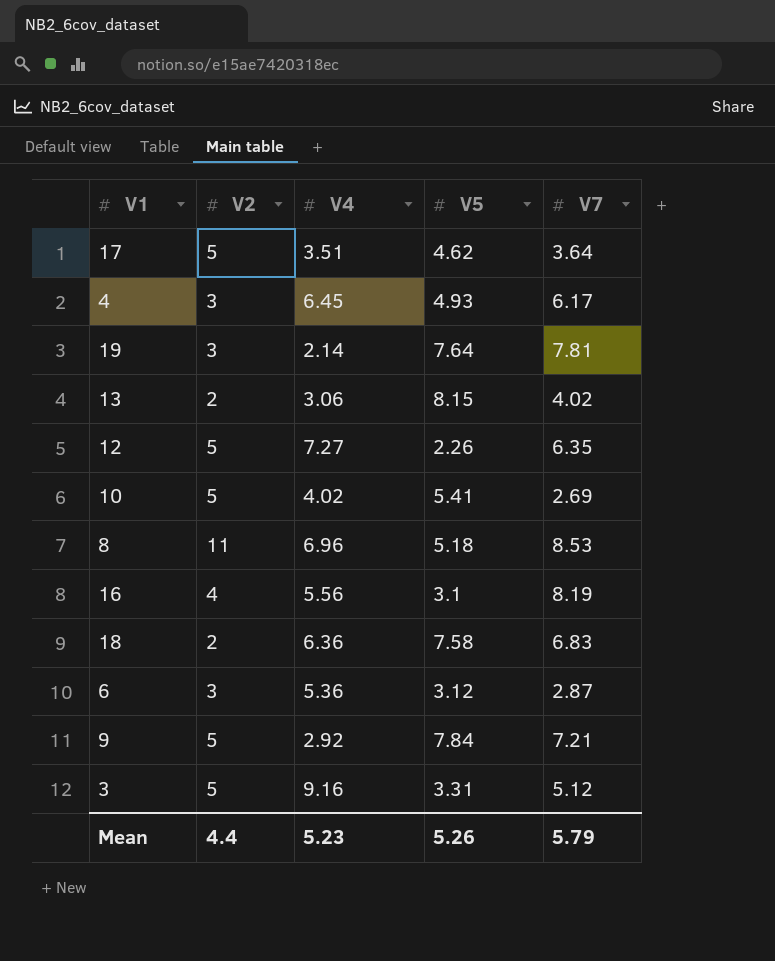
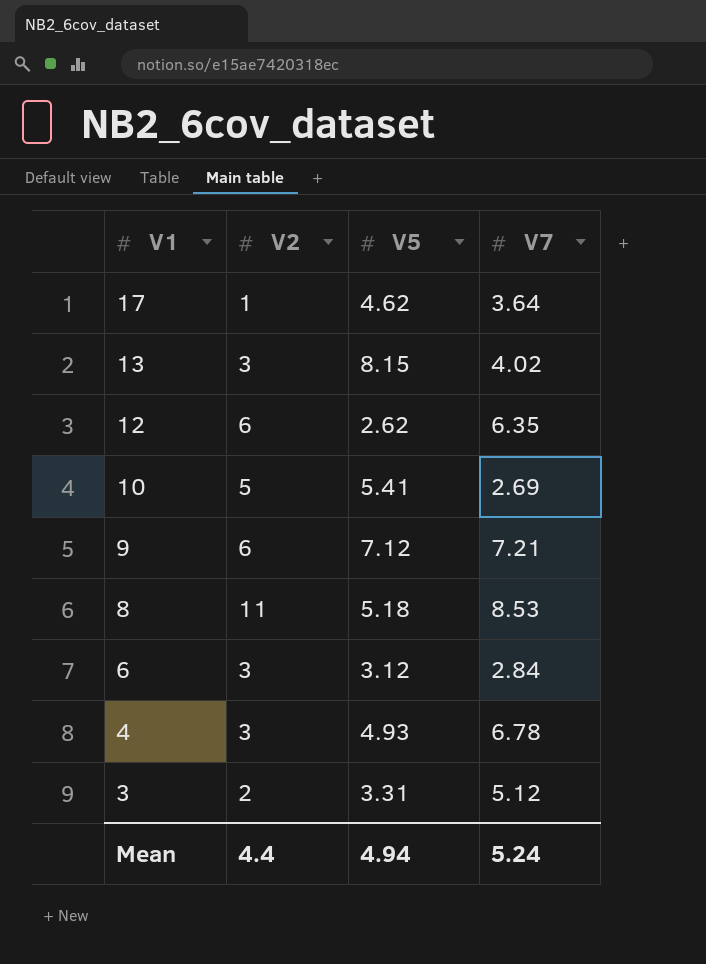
row order: none -> V1 descending
column V4 | position: 3 -> none
row 19: 3 | 2.14 | 7.64 | 7.81 -> none
row 16: 4 | 5.56 | 3.1 | 8.19 -> none
row 18: 2 | 6.36 | 7.58 | 6.83 -> none
17 | V2: 5 -> 1
13 | V2: 2 -> 3
12 | V2: 5 -> 6
12 | V5: 2.26 -> 2.62
9 | V2: 5 -> 6
9 | V5: 7.84 -> 7.12
6 | V7: 2.87 -> 2.84
4 | V7: 6.17 -> 6.78
3 | V2: 5 -> 2
Mean | V5: 5.26 -> 4.94
Mean | V7: 5.79 -> 5.24

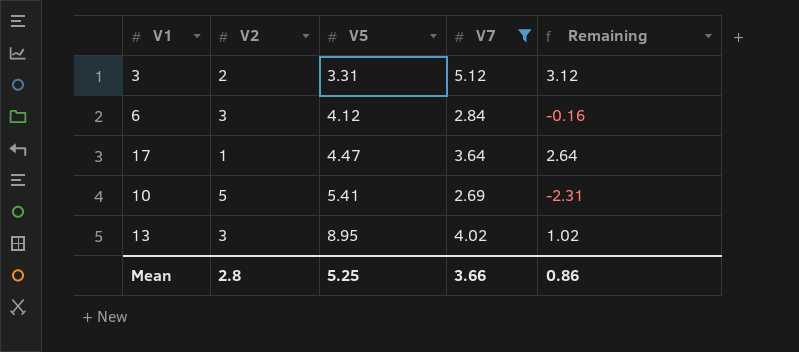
filter: none -> V7 <= 5.12
row order: V1 descending -> V5 ascending
column Remaining | formula: none -> [V7] - [V2]
6 | V5: 3.12 -> 4.12
17 | V5: 4.62 -> 4.47
13 | V5: 8.15 -> 8.95
Mean | V2: 4.4 -> 2.8
Mean | V5: 4.94 -> 5.25
Mean | V7: 5.24 -> 3.66

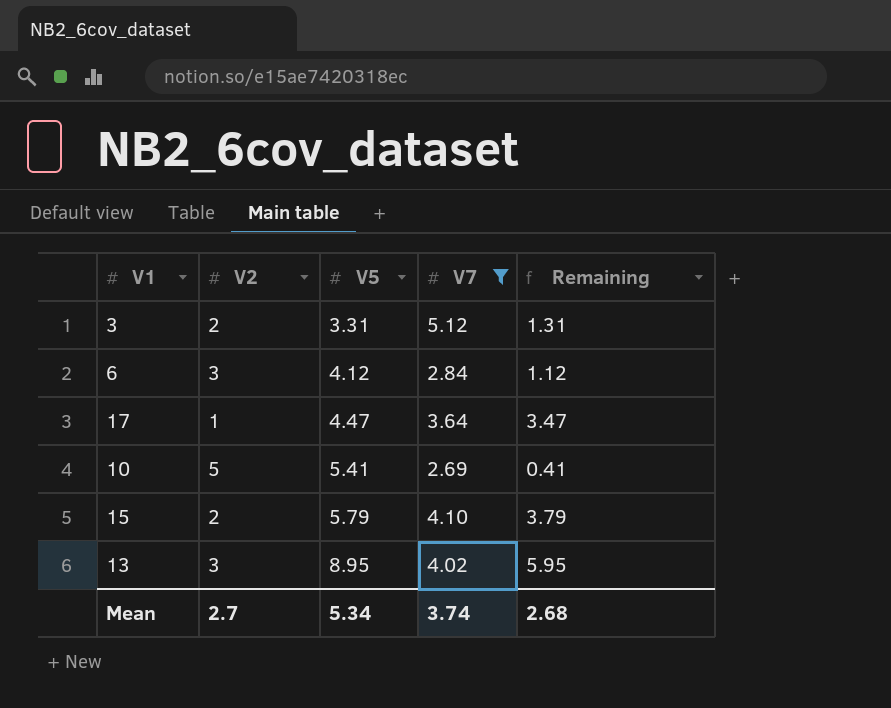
column Remaining | formula: [V7] - [V2] -> [V5] - [V2]
row 15: none -> 2 | 5.79 | 4.10 | 3.79
Mean | V2: 2.8 -> 2.7
Mean | V5: 5.25 -> 5.34
Mean | V7: 3.66 -> 3.74
Mean | Remaining: 0.86 -> 2.68

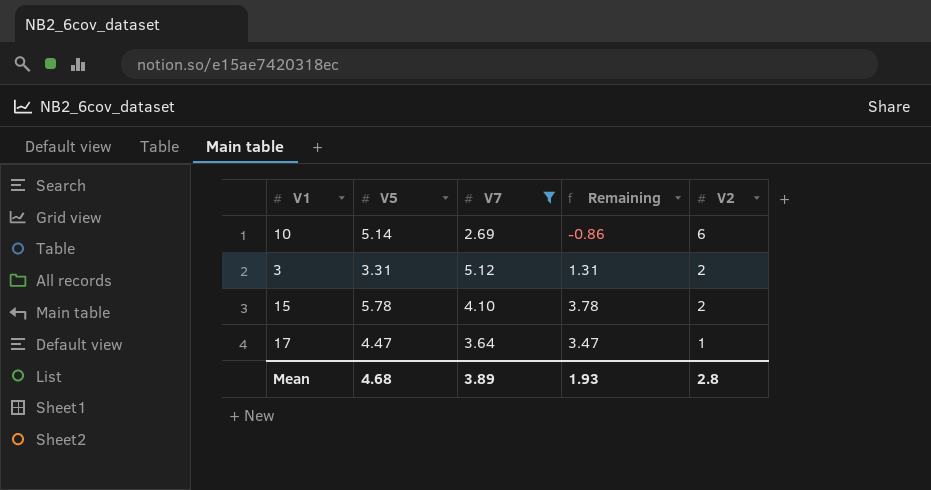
row order: V5 ascending -> V2 descending
column V2 | position: 2 -> 5
row 6: 3 | 4.12 | 2.84 | 1.12 -> none
row 13: 3 | 8.95 | 4.02 | 5.95 -> none
10 | V5: 5.41 -> 5.14
10 | Remaining: 0.41 -> -0.86
10 | V2: 5 -> 6
15 | V5: 5.79 -> 5.78
15 | Remaining: 3.79 -> 3.78
Mean | V5: 5.34 -> 4.68
Mean | V7: 3.74 -> 3.89
Mean | Remaining: 2.68 -> 1.93
Mean | V2: 2.7 -> 2.8

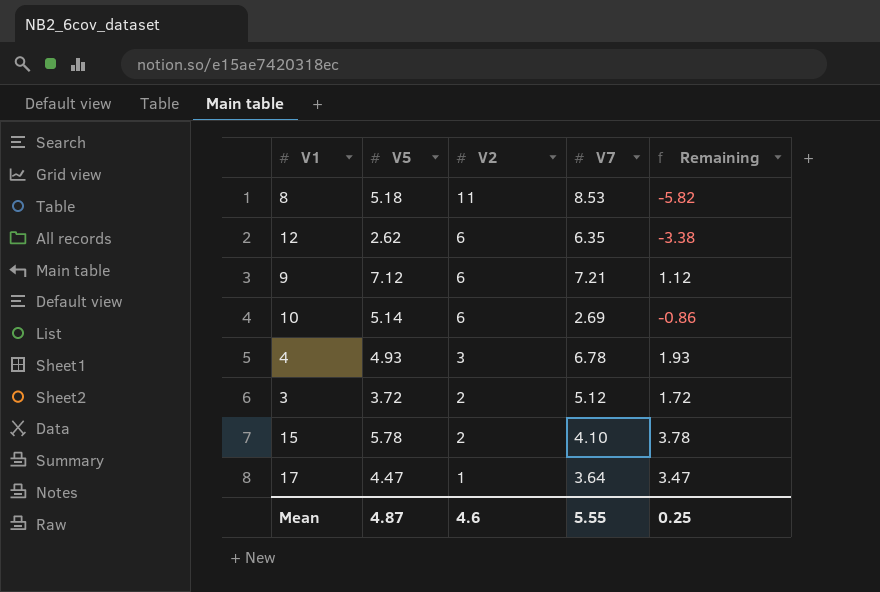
filter: V7 <= 5.12 -> none
column V2 | position: 5 -> 3
3 | V5: 3.31 -> 3.72
3 | Remaining: 1.31 -> 1.72
Mean | V5: 4.68 -> 4.87
Mean | V2: 2.8 -> 4.6
Mean | V7: 3.89 -> 5.55
Mean | Remaining: 1.93 -> 0.25

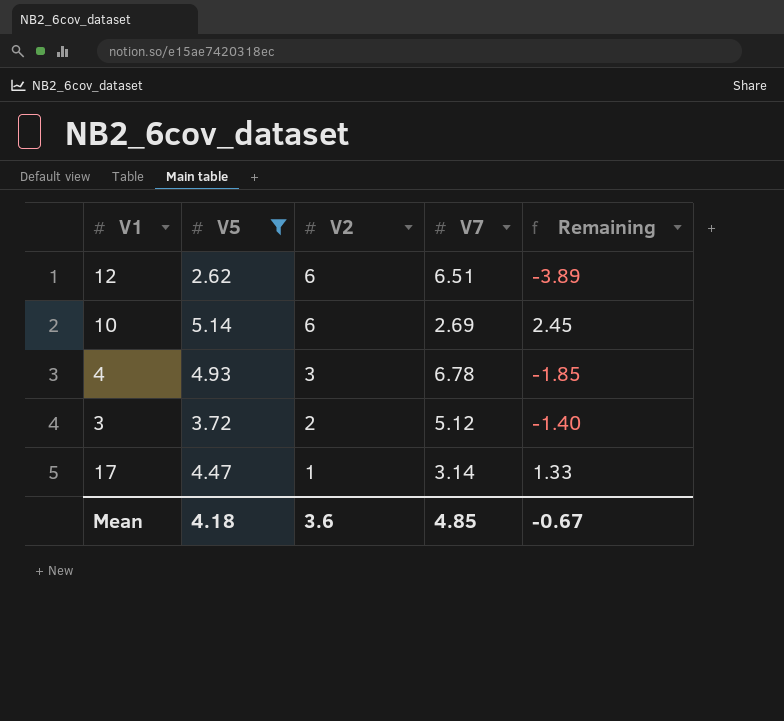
filter: none -> V5 <= 5.14
column Remaining | formula: [V5] - [V2] -> [V5] - [V7]
12 | V7: 6.35 -> 6.51
17 | V7: 3.64 -> 3.14
Mean | V5: 4.87 -> 4.18
Mean | V2: 4.6 -> 3.6
Mean | V7: 5.55 -> 4.85
Mean | Remaining: 0.25 -> -0.67

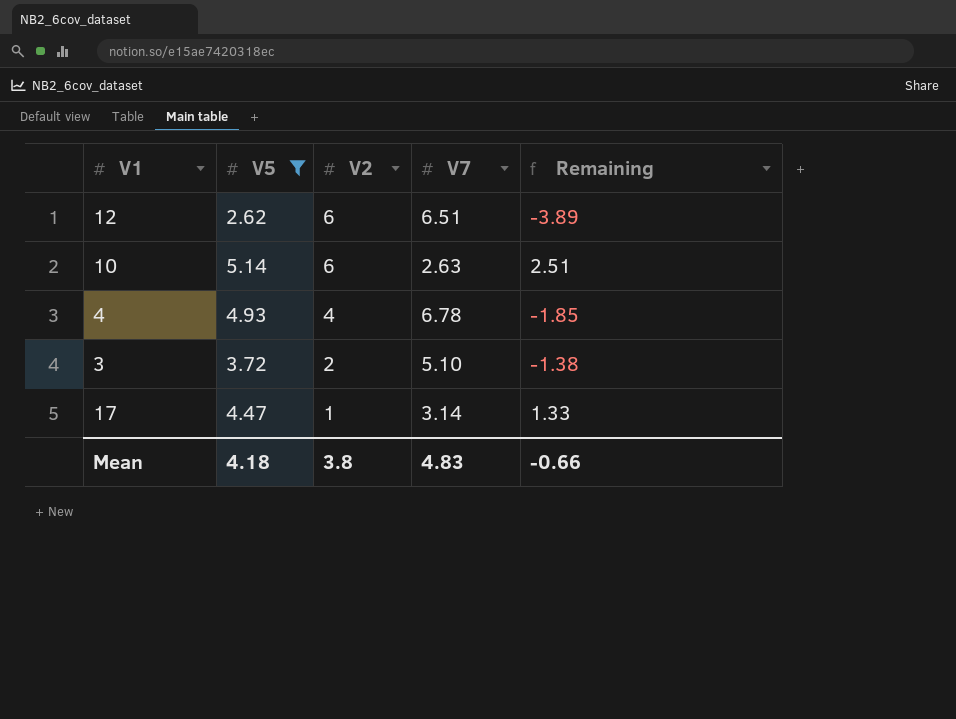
10 | V7: 2.69 -> 2.63
10 | Remaining: 2.45 -> 2.51
4 | V2: 3 -> 4
3 | V7: 5.12 -> 5.10
3 | Remaining: -1.40 -> -1.38
Mean | V2: 3.6 -> 3.8
Mean | V7: 4.85 -> 4.83
Mean | Remaining: -0.67 -> -0.66

